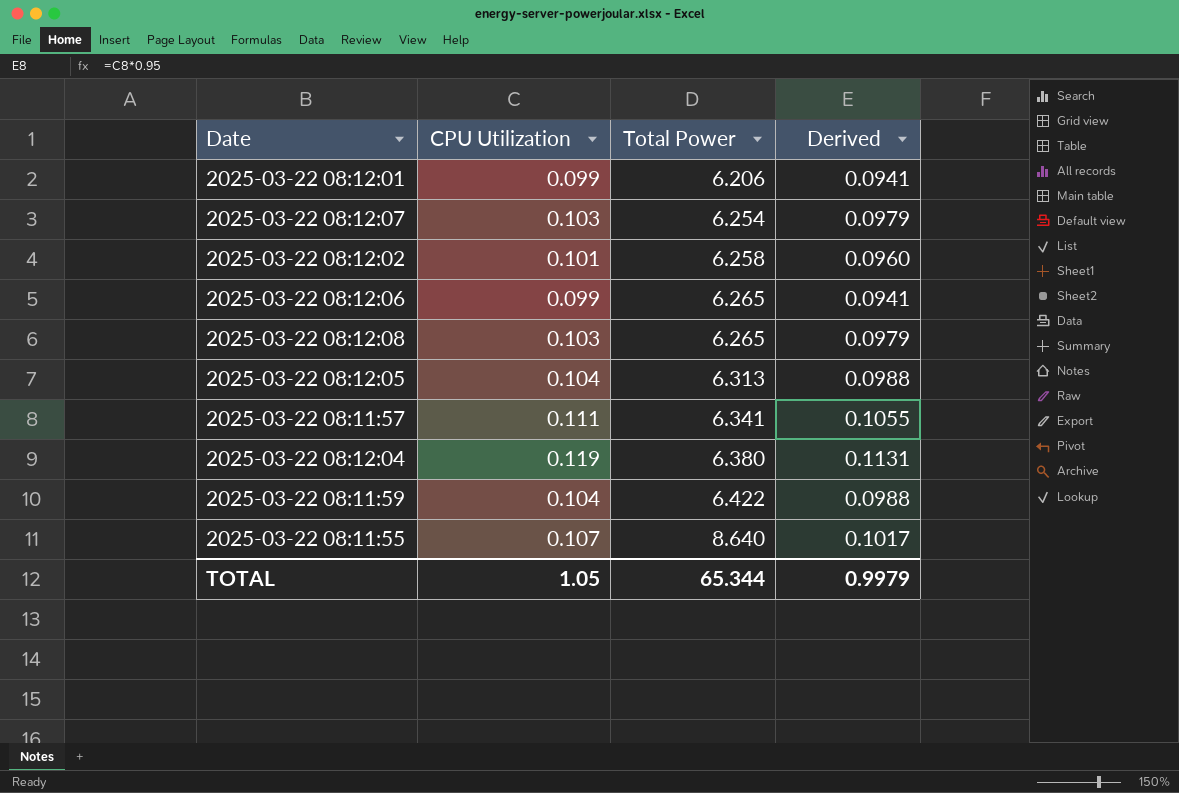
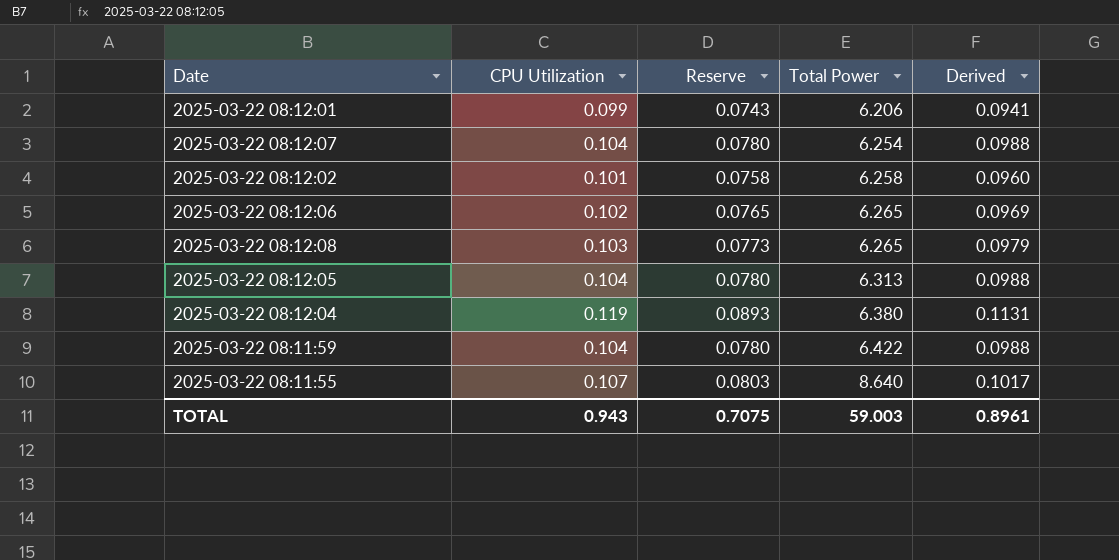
column Reserve | formula: none -> [CPU Utilization] * 0.75
row 2025-03-22 08:11:57: 0.111 | 6.341 | 0.1055 -> none
2025-03-22 08:12:07 | CPU Utilization: 0.103 -> 0.104
2025-03-22 08:12:07 | Derived: 0.0979 -> 0.0988
2025-03-22 08:12:06 | CPU Utilization: 0.099 -> 0.102
2025-03-22 08:12:06 | Derived: 0.0941 -> 0.0969
TOTAL | CPU Utilization: 1.05 -> 0.943
TOTAL | Total Power: 65.344 -> 59.003
TOTAL | Derived: 0.9979 -> 0.8961

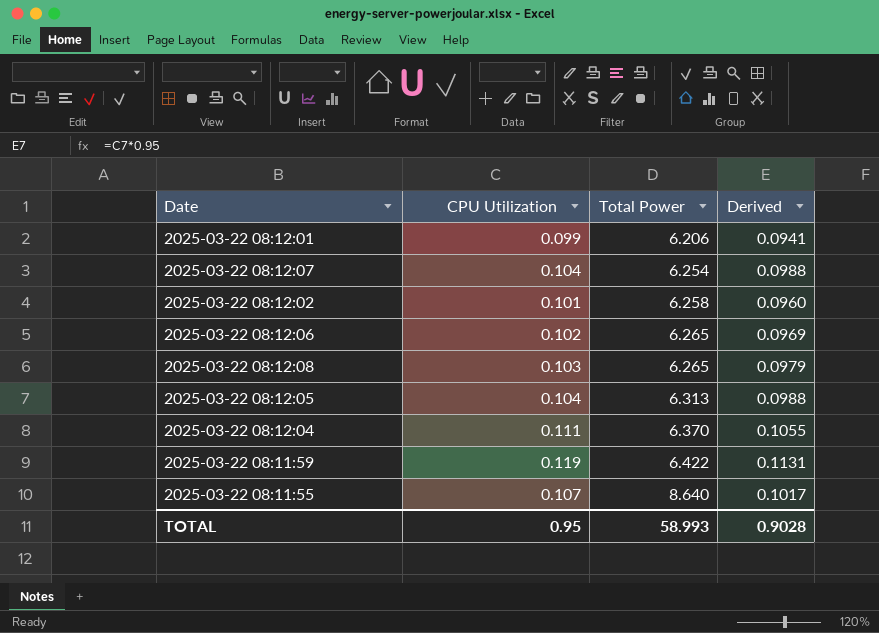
column Reserve | formula: [CPU Utilization] * 0.75 -> none
2025-03-22 08:12:04 | CPU Utilization: 0.119 -> 0.111
2025-03-22 08:12:04 | Total Power: 6.380 -> 6.370
2025-03-22 08:12:04 | Derived: 0.1131 -> 0.1055
2025-03-22 08:11:59 | CPU Utilization: 0.104 -> 0.119
2025-03-22 08:11:59 | Derived: 0.0988 -> 0.1131
TOTAL | CPU Utilization: 0.943 -> 0.95
TOTAL | Total Power: 59.003 -> 58.993
TOTAL | Derived: 0.8961 -> 0.9028

